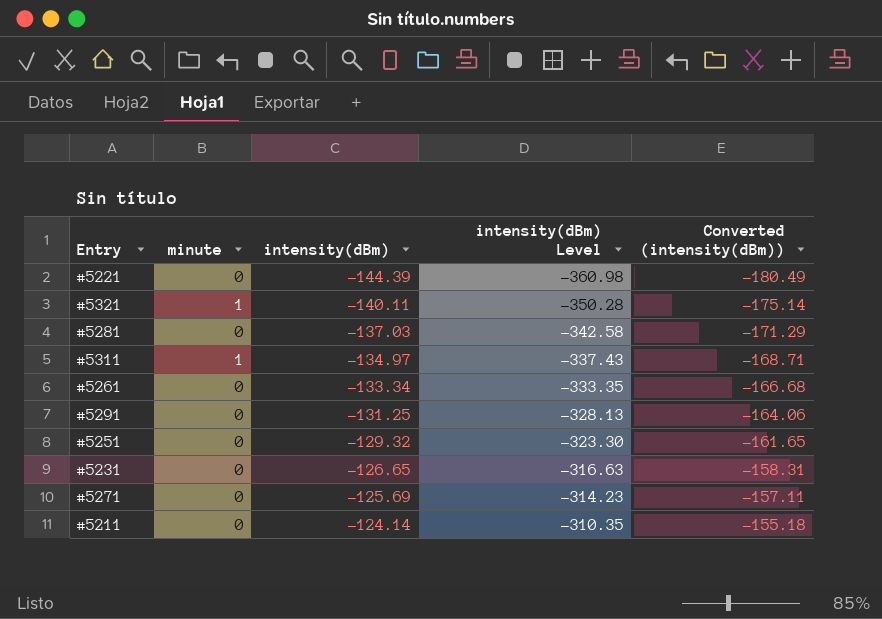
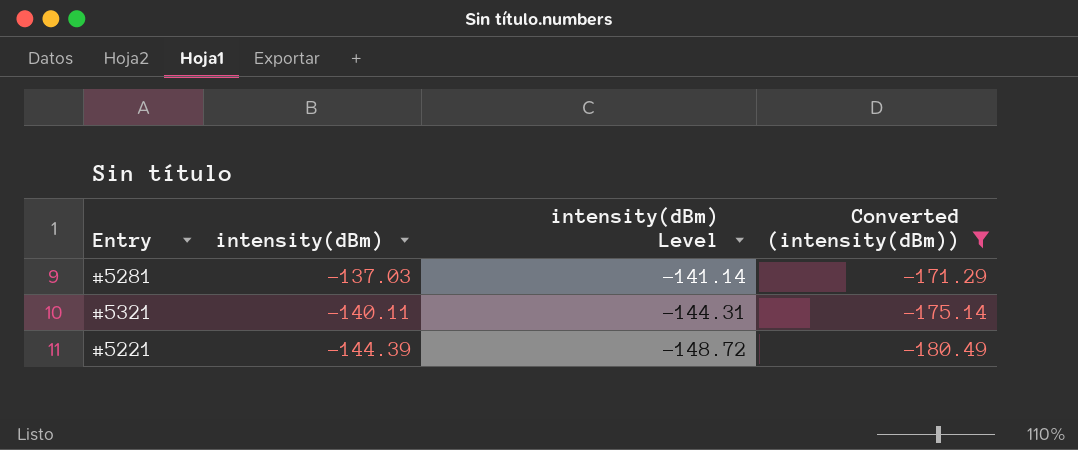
filter: none -> Converted (intensity(dBm)) <= -171.29
row order: intensity(dBm) ascending -> intensity(dBm) descending
column minute | position: 2 -> none
column intensity(dBm) Level | formula: [intensity(dBm)] * 2.5 -> [intensity(dBm)] * 1.03

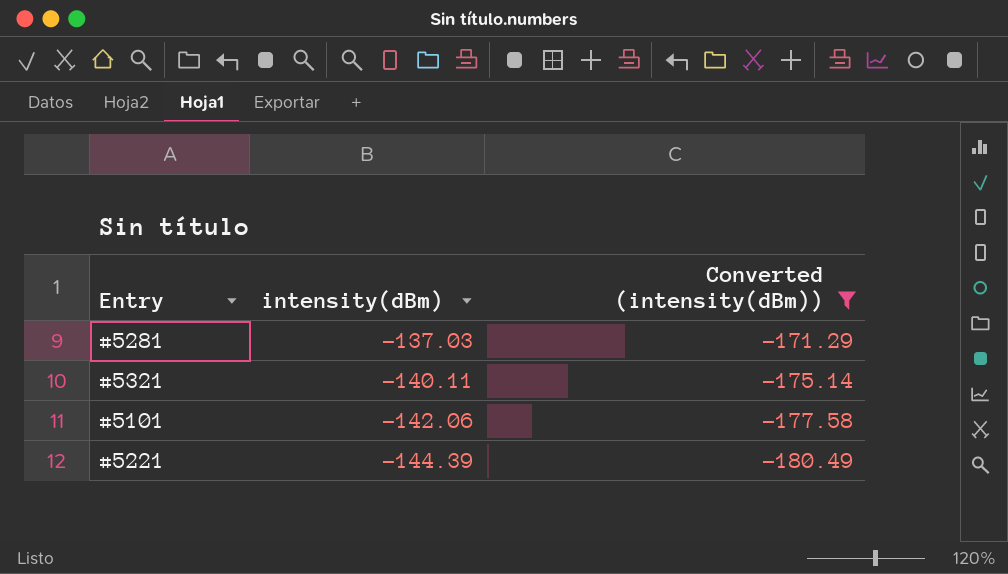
column intensity(dBm) Level | formula: [intensity(dBm)] * 1.03 -> none
row #5101: none -> -142.06 | -177.58

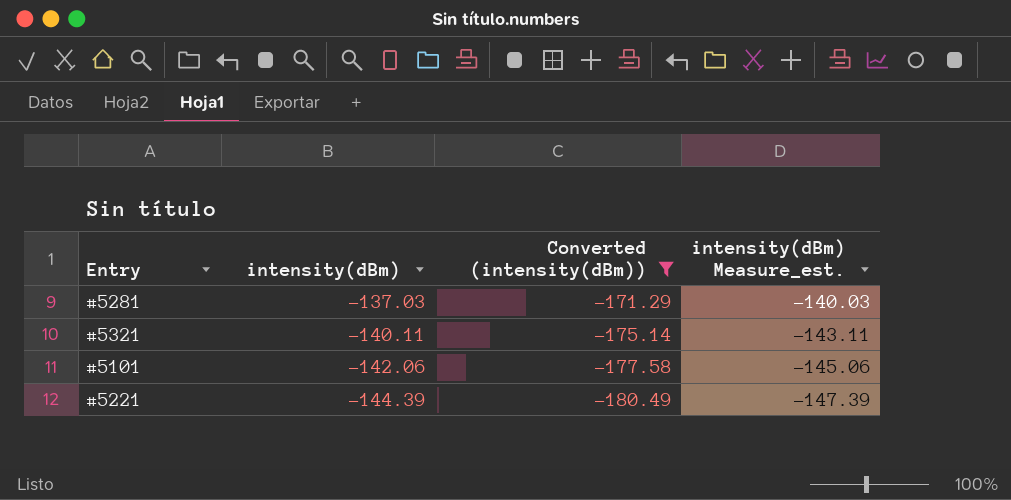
column intensity(dBm) Measure_est. | formula: none -> [intensity(dBm)] - 3

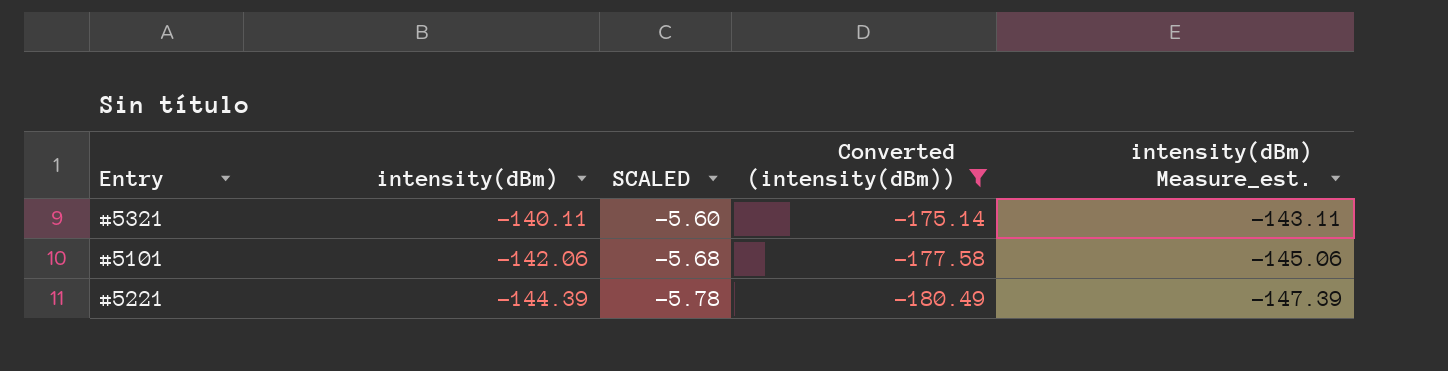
column SCALED | formula: none -> [intensity(dBm)] * 0.04
row #5281: -137.03 | -171.29 | -140.03 -> none

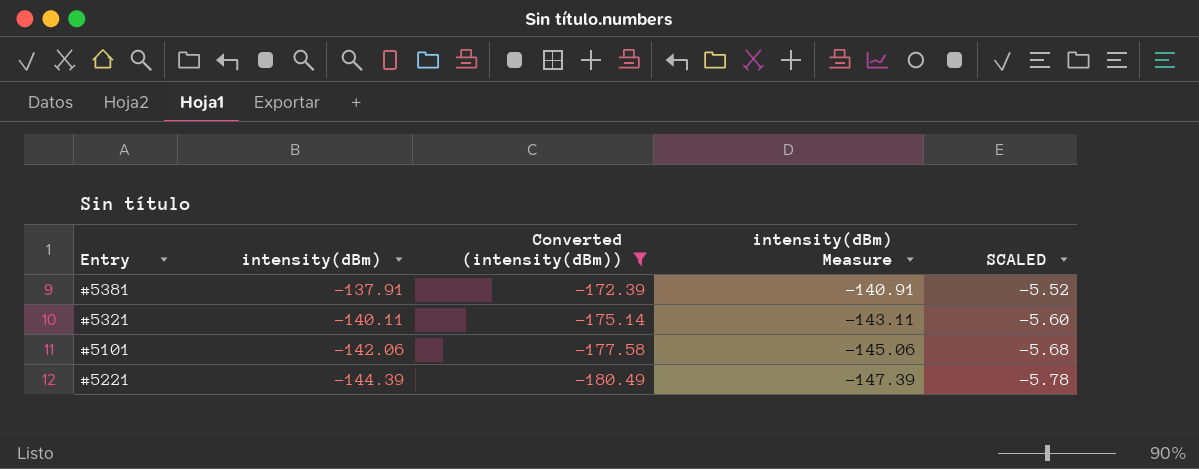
column name: intensity(dBm) Measure_est. -> intensity(dBm) Measure
column SCALED | position: 3 -> 5
row #5381: none -> -137.91 | -172.39 | -140.91 | -5.52

